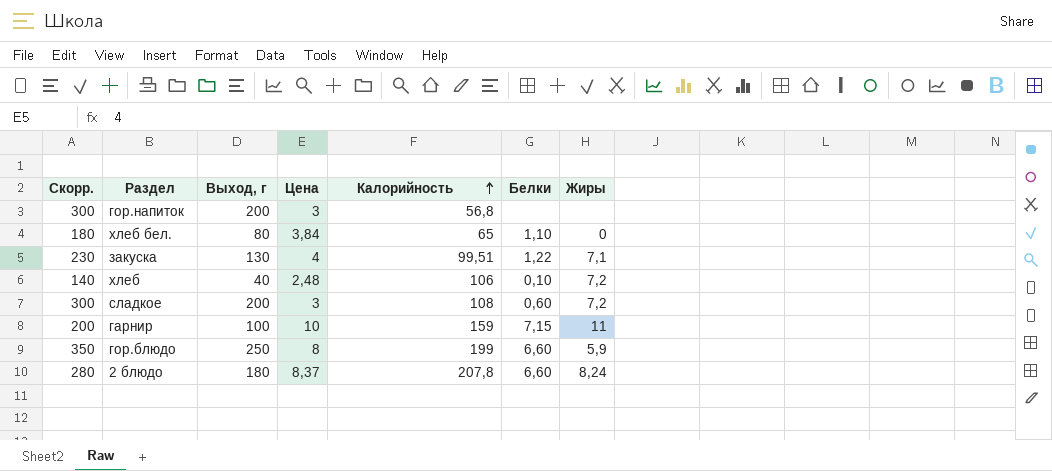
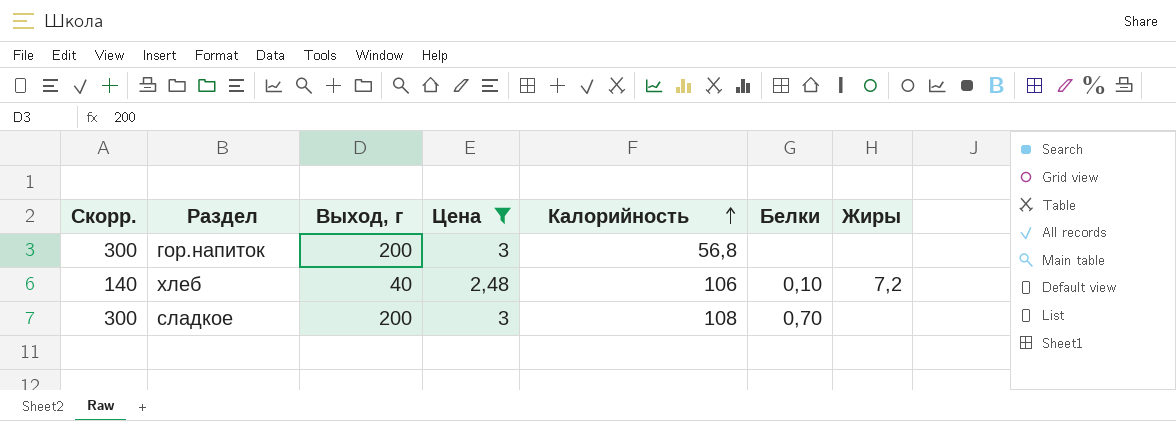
filter: none -> Цена <= 3
сладкое | Белки: 0,60 -> 0,70
сладкое | Жиры: 7,2 -> none

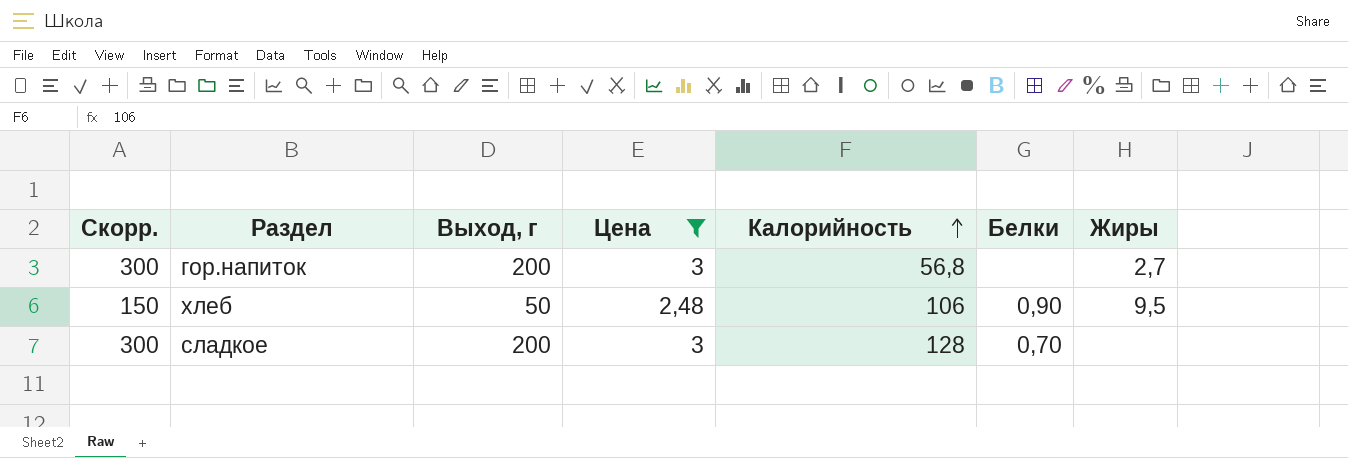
гор.напиток | Жиры: none -> 2,7
хлеб | Скорр.: 140 -> 150
хлеб | Выход, г: 40 -> 50
хлеб | Белки: 0,10 -> 0,90
хлеб | Жиры: 7,2 -> 9,5
сладкое | Калорийность: 108 -> 128

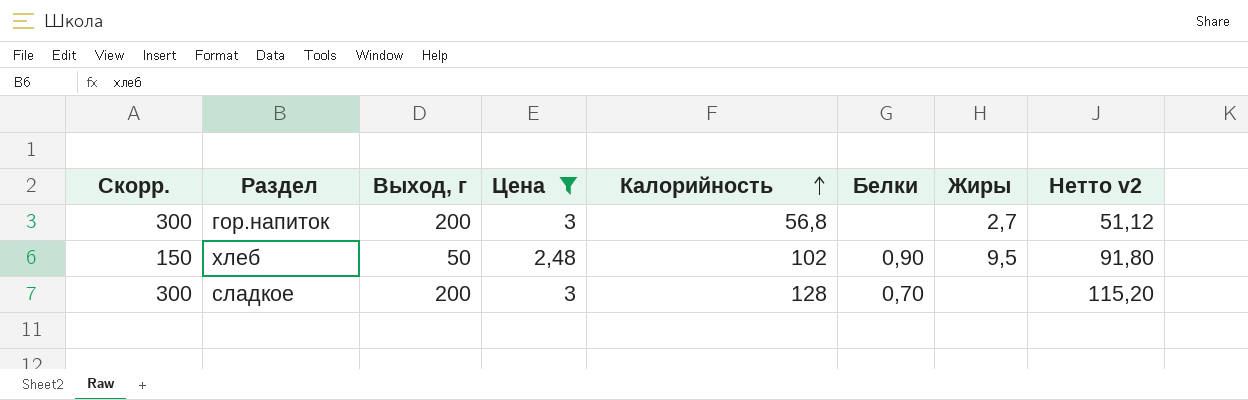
column Нетто v2 | formula: none -> [Калорийность] * 0,9
хлеб | Калорийность: 106 -> 102

